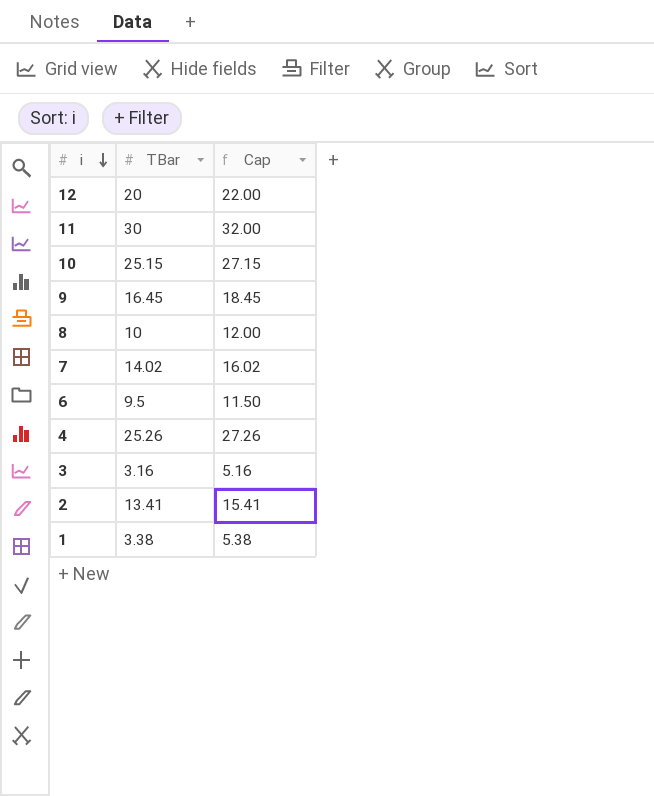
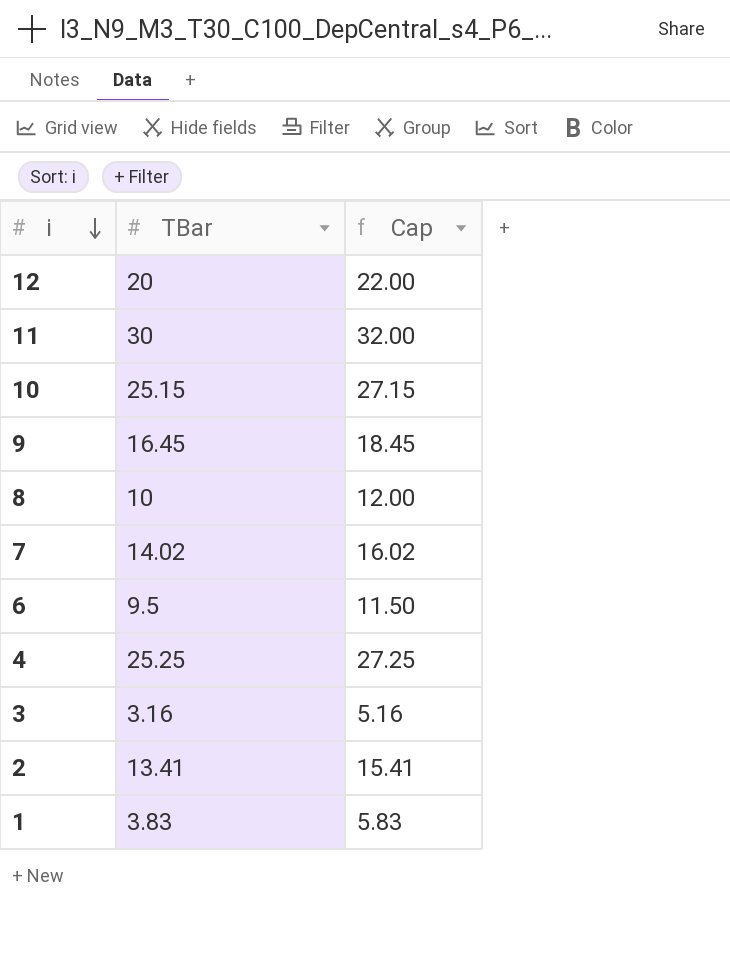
4 | TBar: 25.26 -> 25.25
4 | Cap: 27.26 -> 27.25
1 | TBar: 3.38 -> 3.83
1 | Cap: 5.38 -> 5.83

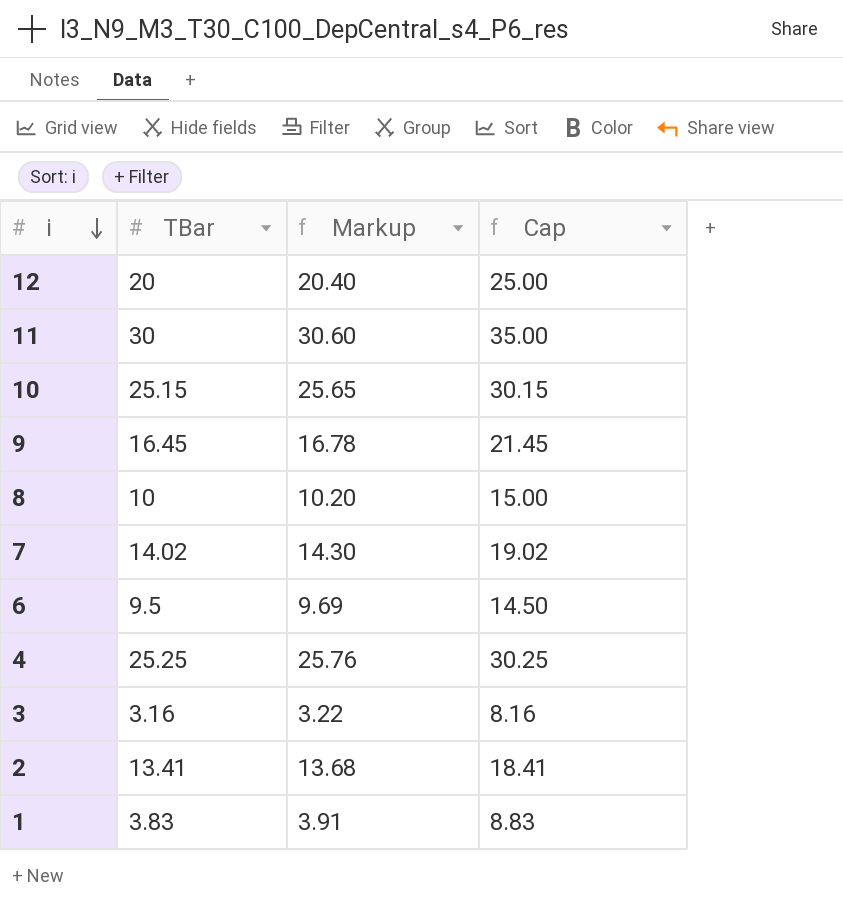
column Markup | formula: none -> [TBar] * 1.02
column Cap | formula: [TBar] + 2 -> [TBar] + 5

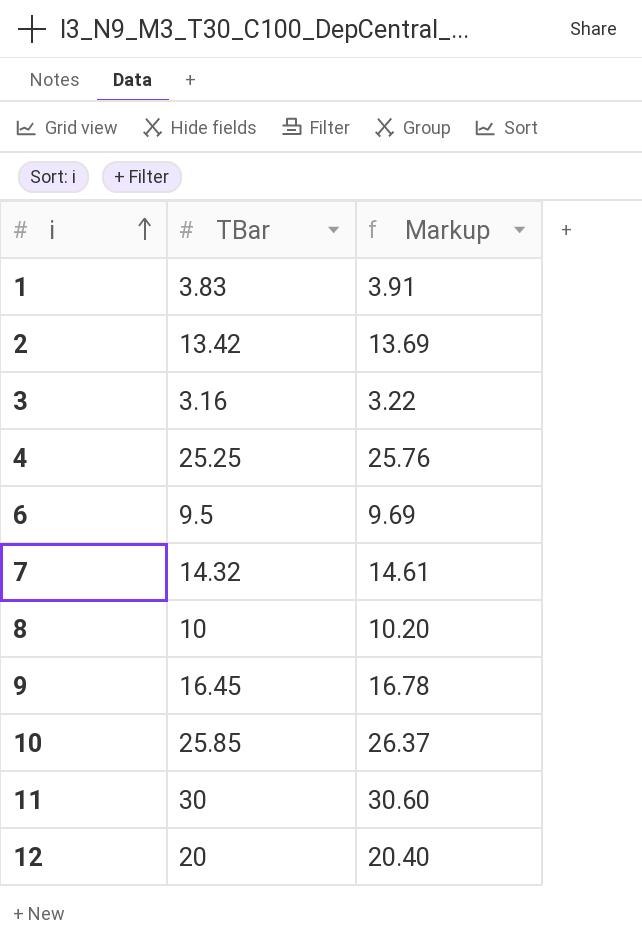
row order: i descending -> i ascending
column Cap | formula: [TBar] + 5 -> none
2 | TBar: 13.41 -> 13.42
2 | Markup: 13.68 -> 13.69
7 | TBar: 14.02 -> 14.32
7 | Markup: 14.30 -> 14.61
10 | TBar: 25.15 -> 25.85
10 | Markup: 25.65 -> 26.37

